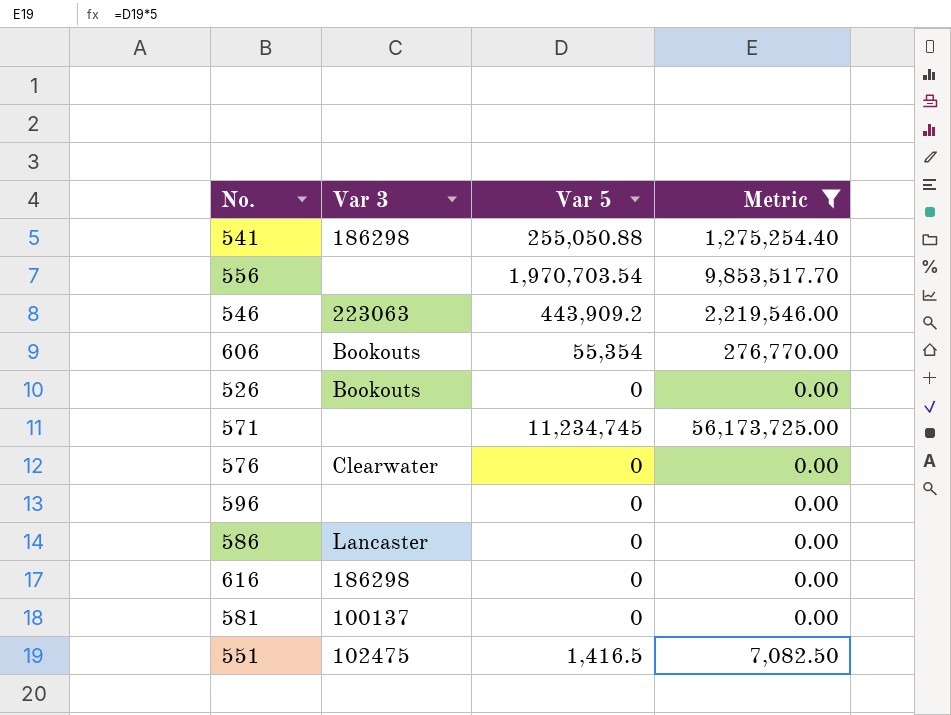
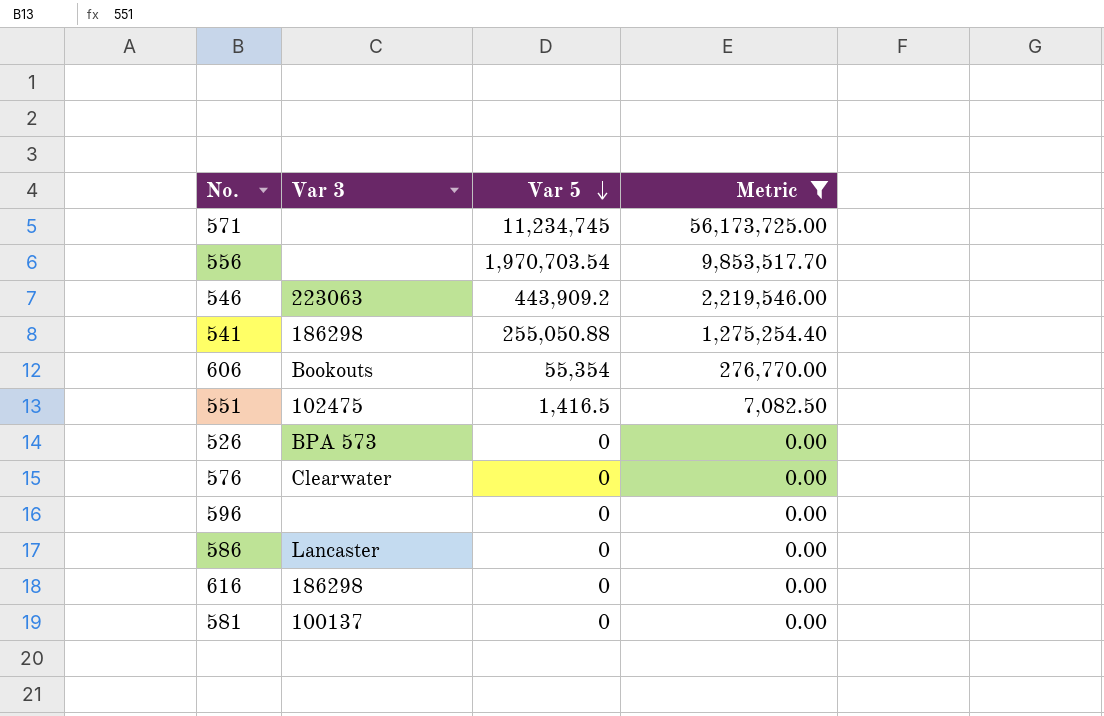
row order: none -> Var 5 descending
526 | Var 3: Bookouts -> BPA 573

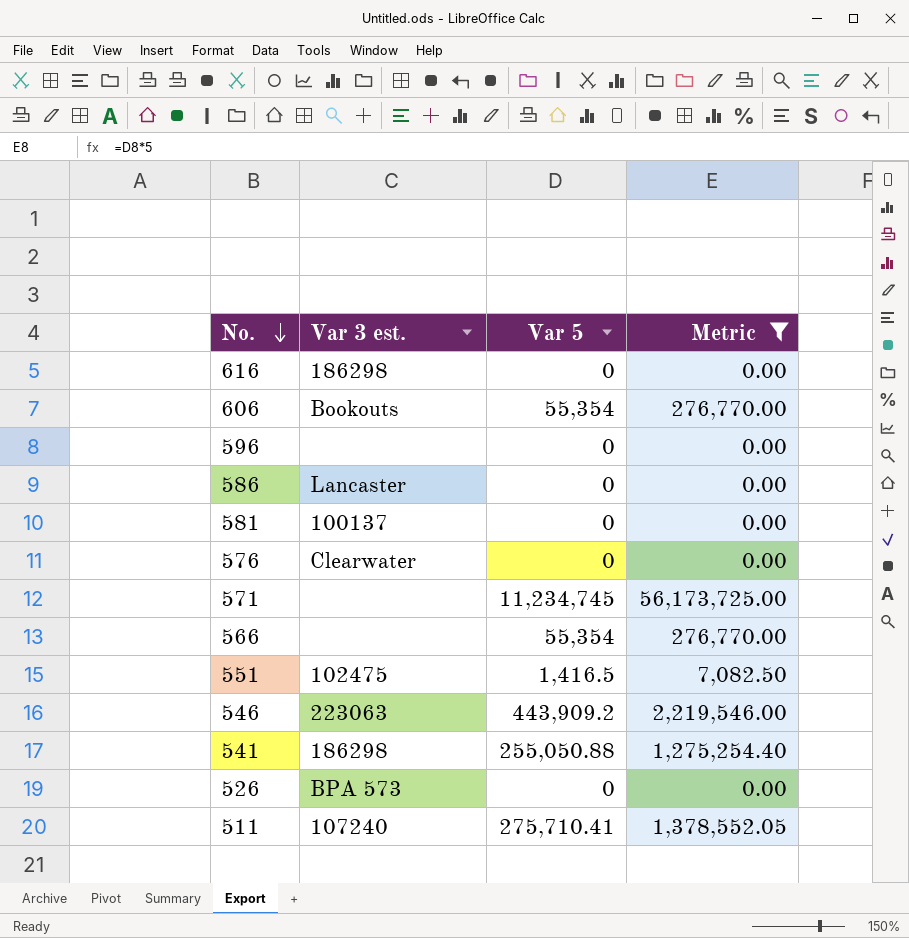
row order: Var 5 descending -> No. descending
column name: Var 3 -> Var 3 est.
row 556: none | 1,970,703.54 | 9,853,517.70 -> none
row 566: none -> none | 55,354 | 276,770.00
row 511: none -> 107240 | 275,710.41 | 1,378,552.05

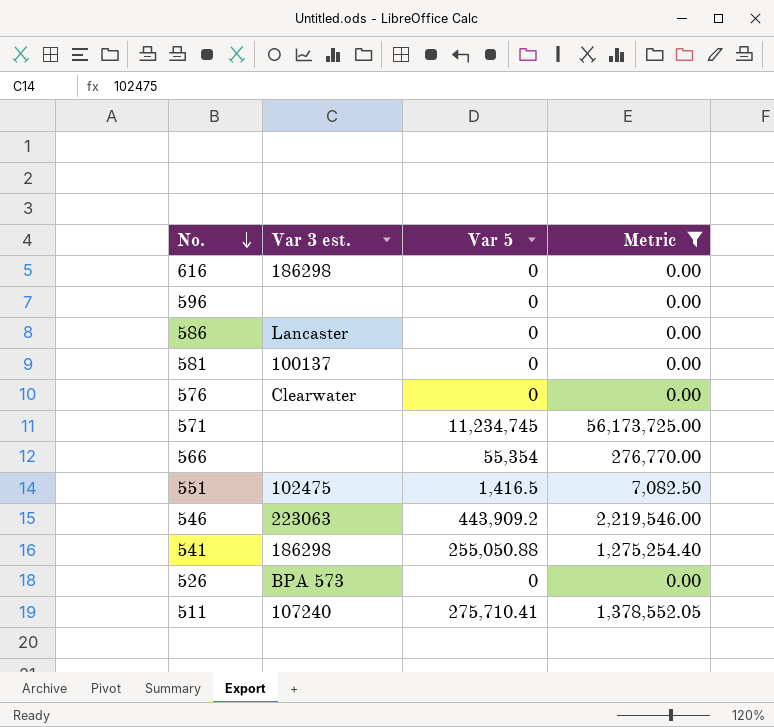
row 606: Bookouts | 55,354 | 276,770.00 -> none

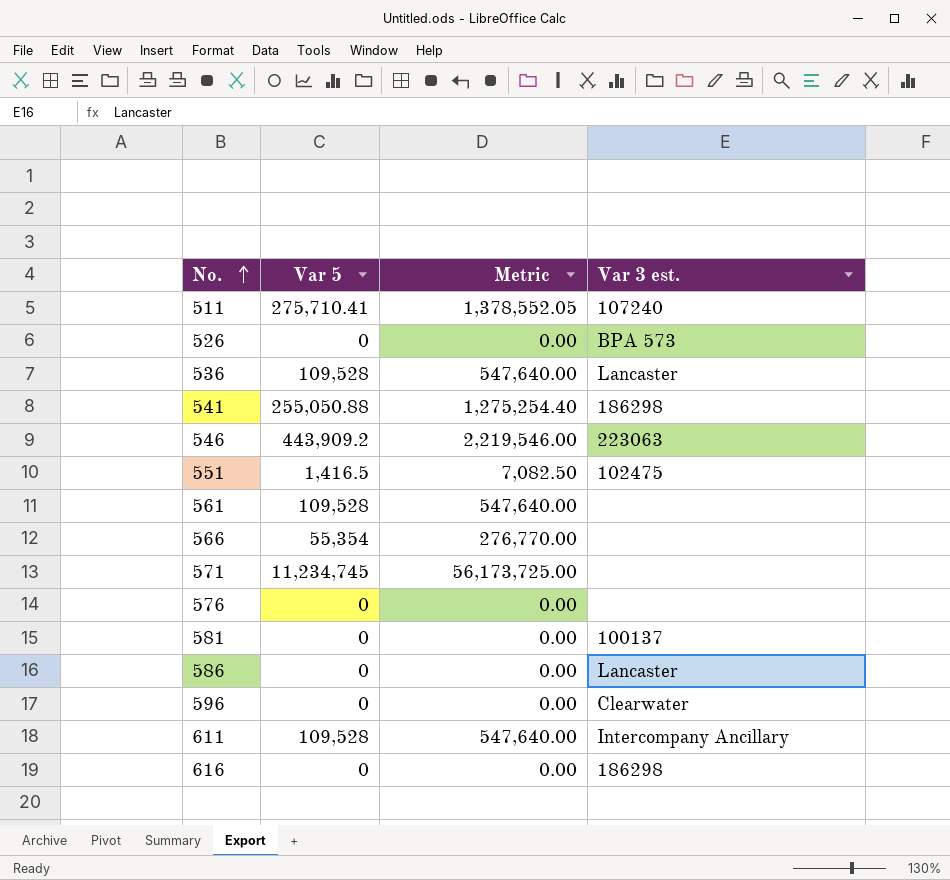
filter: Metric != 547,640.00 -> none
row order: No. descending -> No. ascending
column Var 3 est. | position: 2 -> 4
576 | Var 3 est.: Clearwater -> none
596 | Var 3 est.: none -> Clearwater

